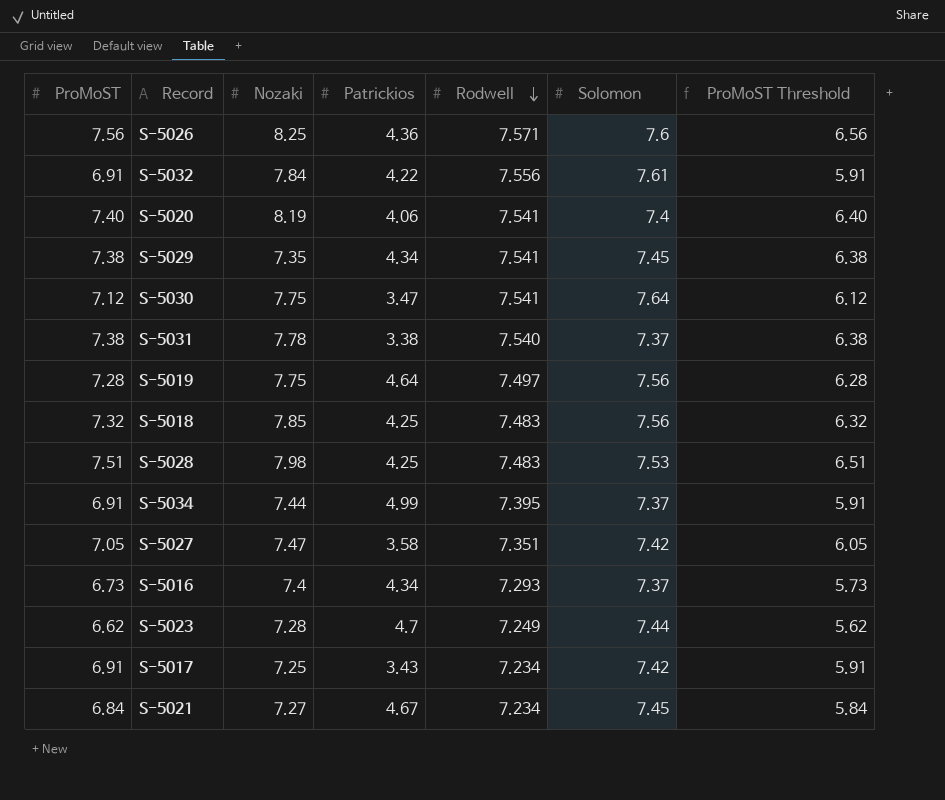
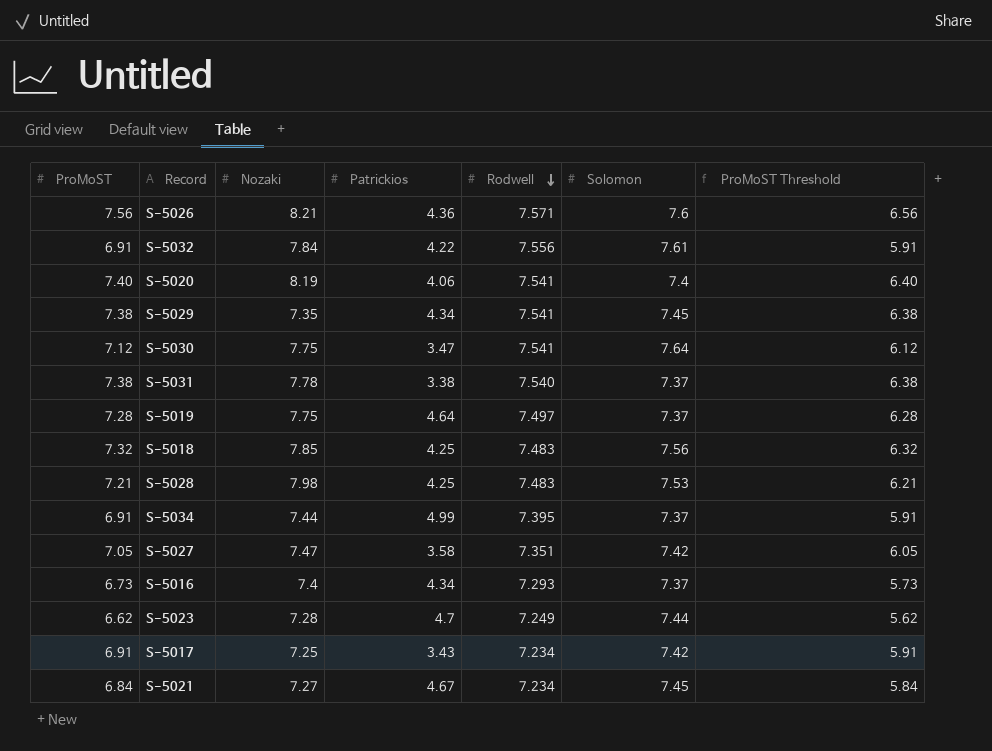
S-5026 | Nozaki: 8.25 -> 8.21
S-5019 | Solomon: 7.56 -> 7.37
S-5028 | ProMoST: 7.51 -> 7.21
S-5028 | ProMoST Threshold: 6.51 -> 6.21

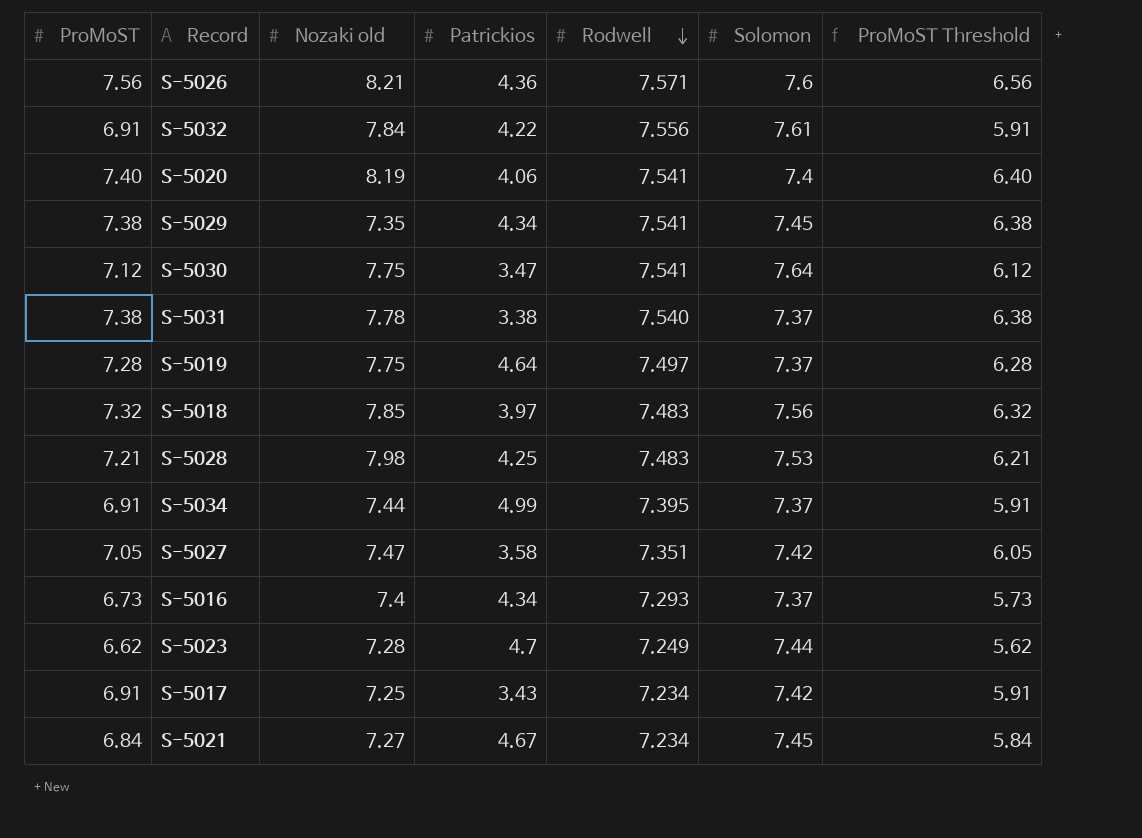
column name: Nozaki -> Nozaki old
S-5018 | Patrickios: 4.25 -> 3.97

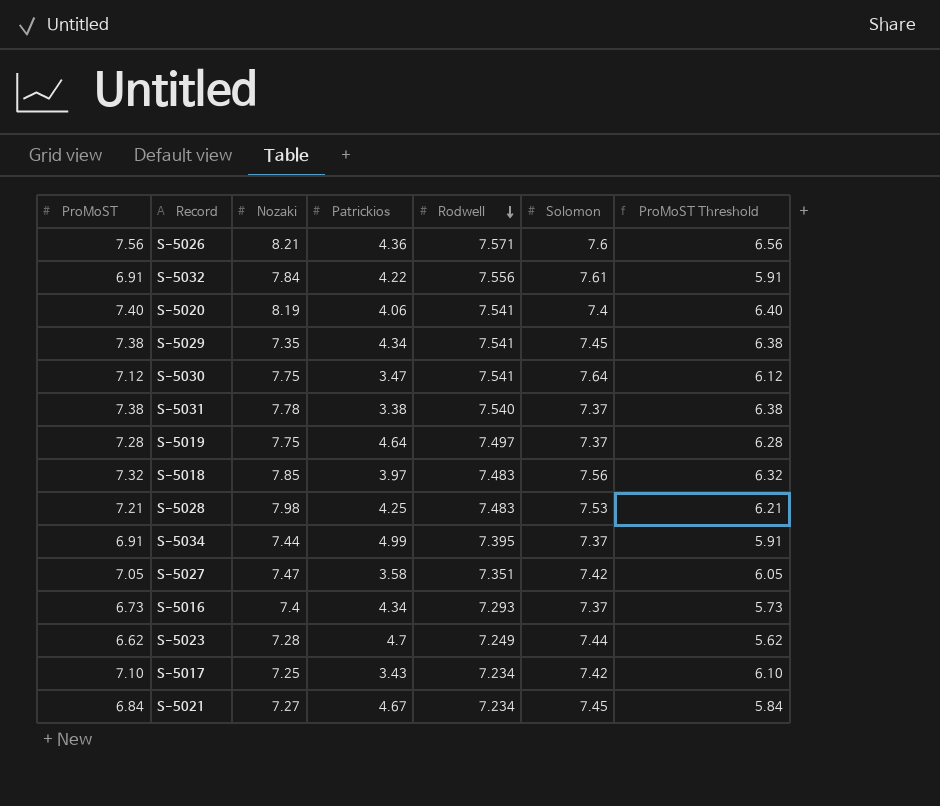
column name: Nozaki old -> Nozaki
S-5017 | ProMoST: 6.91 -> 7.10
S-5017 | ProMoST Threshold: 5.91 -> 6.10

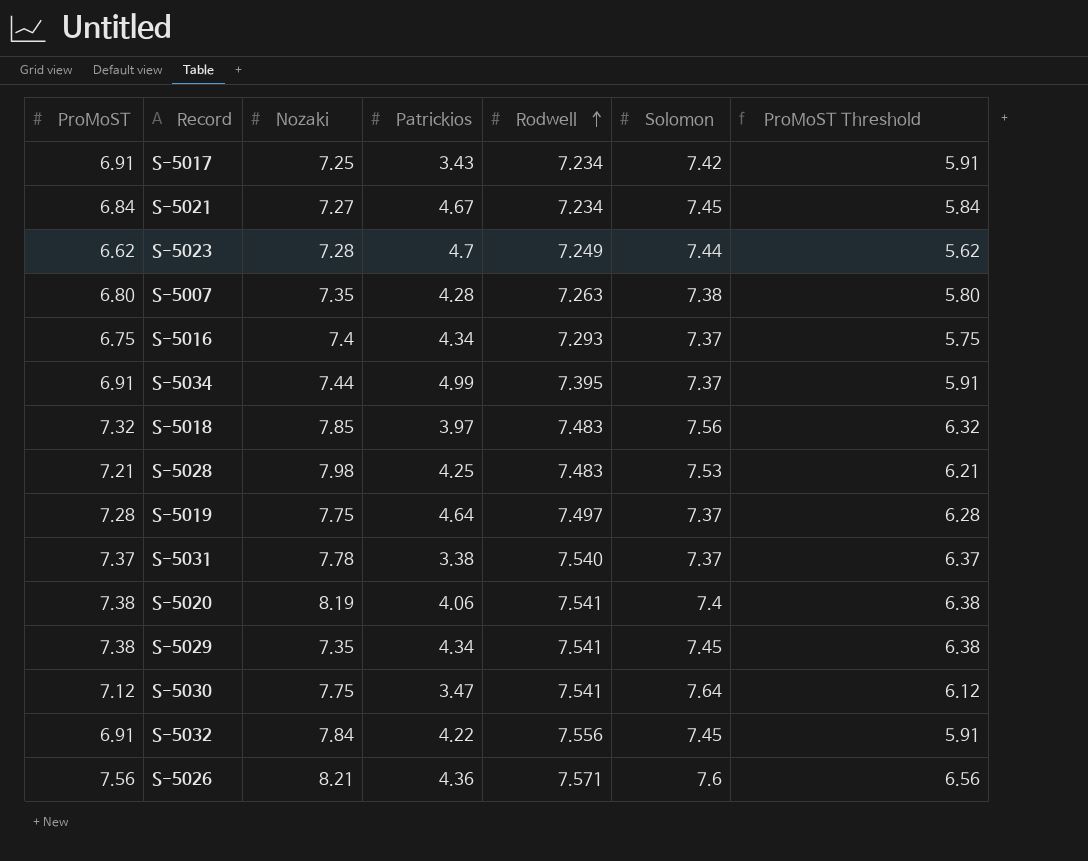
row order: Rodwell descending -> Rodwell ascending
row S-5027: 7.05 | 7.47 | 3.58 | 7.351 | 7.42 | 6.05 -> none
S-5017 | ProMoST: 7.10 -> 6.91
S-5017 | ProMoST Threshold: 6.10 -> 5.91
row S-5007: none -> 6.80 | 7.35 | 4.28 | 7.263 | 7.38 | 5.80
S-5016 | ProMoST: 6.73 -> 6.75
S-5016 | ProMoST Threshold: 5.73 -> 5.75
S-5031 | ProMoST: 7.38 -> 7.37
S-5031 | ProMoST Threshold: 6.38 -> 6.37
S-5020 | ProMoST: 7.40 -> 7.38
S-5020 | ProMoST Threshold: 6.40 -> 6.38
S-5032 | Solomon: 7.61 -> 7.45

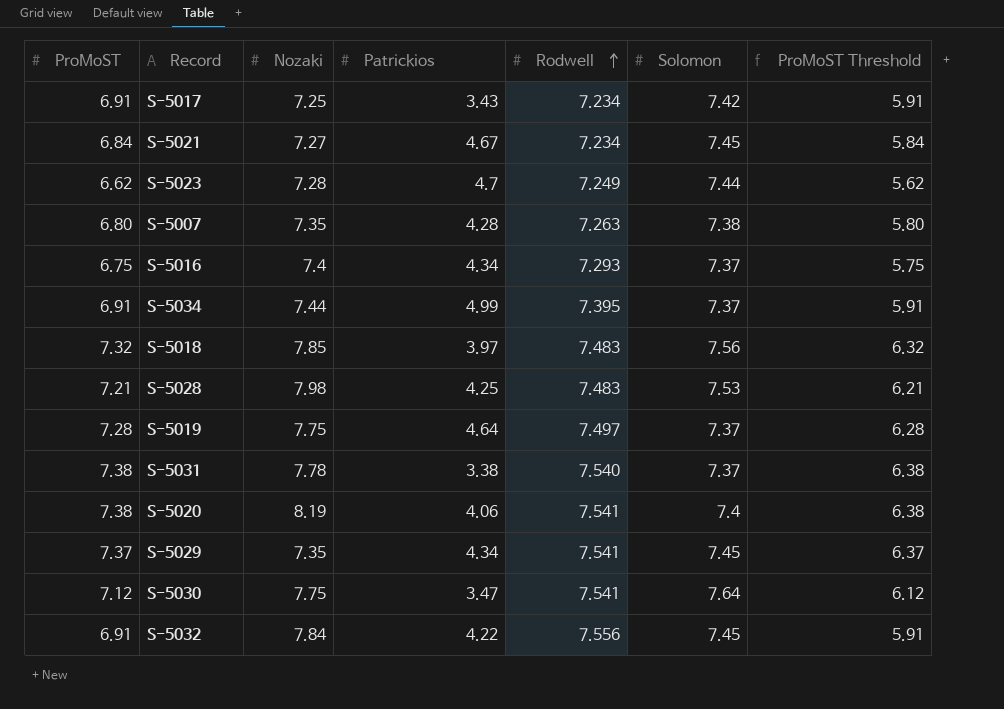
row S-5026: 7.56 | 8.21 | 4.36 | 7.571 | 7.6 | 6.56 -> none
S-5031 | ProMoST: 7.37 -> 7.38
S-5031 | ProMoST Threshold: 6.37 -> 6.38
S-5029 | ProMoST: 7.38 -> 7.37
S-5029 | ProMoST Threshold: 6.38 -> 6.37

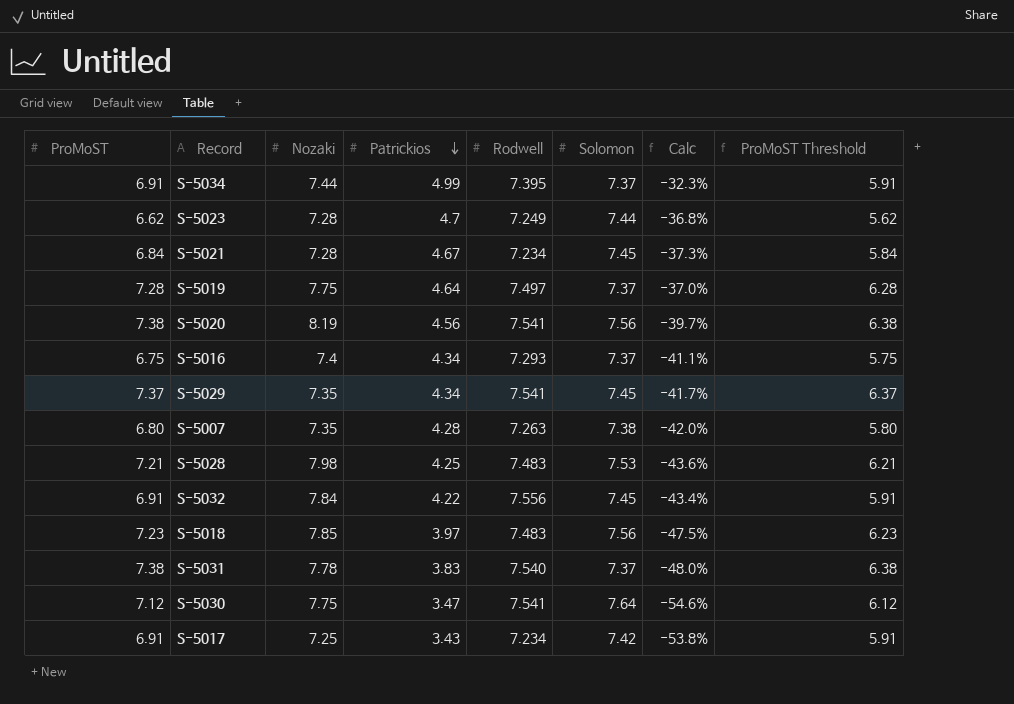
row order: Rodwell ascending -> Patrickios descending
column Calc | formula: none -> ([Patrickios] - [Solomon]) / [Solomon]
S-5021 | Nozaki: 7.27 -> 7.28
S-5020 | Patrickios: 4.06 -> 4.56
S-5020 | Solomon: 7.4 -> 7.56
S-5018 | ProMoST: 7.32 -> 7.23
S-5018 | ProMoST Threshold: 6.32 -> 6.23
S-5031 | Patrickios: 3.38 -> 3.83

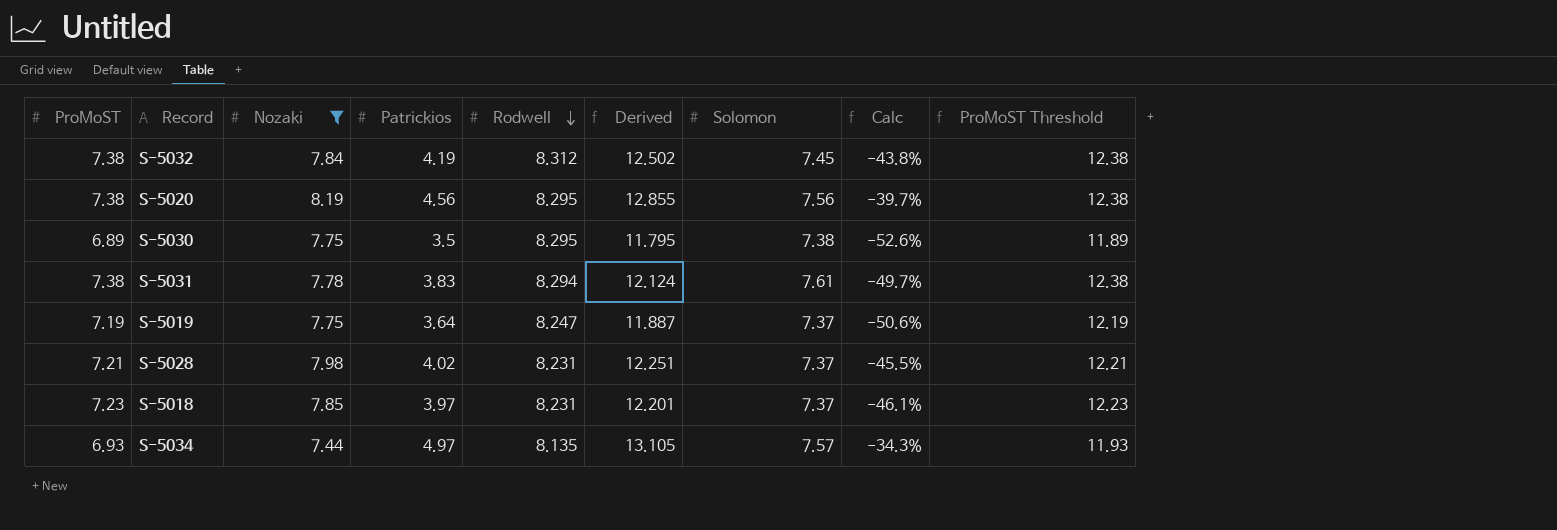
filter: none -> Nozaki >= 7.44
row order: Patrickios descending -> Rodwell descending
column Derived | formula: none -> [Patrickios] + [Rodwell]
column ProMoST Threshold | formula: [ProMoST] - 1 -> [ProMoST] + 5
S-5032 | ProMoST: 6.91 -> 7.38
S-5032 | Patrickios: 4.22 -> 4.19
S-5032 | Rodwell: 7.556 -> 8.312
S-5032 | Calc: -43.4% -> -43.8%
S-5020 | Rodwell: 7.541 -> 8.295
S-5030 | ProMoST: 7.12 -> 6.89
S-5030 | Patrickios: 3.47 -> 3.5
S-5030 | Rodwell: 7.541 -> 8.295
S-5030 | Solomon: 7.64 -> 7.38
S-5030 | Calc: -54.6% -> -52.6%
S-5031 | Rodwell: 7.540 -> 8.294
S-5031 | Solomon: 7.37 -> 7.61
S-5031 | Calc: -48.0% -> -49.7%
S-5019 | ProMoST: 7.28 -> 7.19
S-5019 | Patrickios: 4.64 -> 3.64
S-5019 | Rodwell: 7.497 -> 8.247
S-5019 | Calc: -37.0% -> -50.6%
S-5028 | Patrickios: 4.25 -> 4.02
S-5028 | Rodwell: 7.483 -> 8.231
S-5028 | Solomon: 7.53 -> 7.37
S-5028 | Calc: -43.6% -> -45.5%
S-5018 | Rodwell: 7.483 -> 8.231
S-5018 | Solomon: 7.56 -> 7.37
S-5018 | Calc: -47.5% -> -46.1%
S-5034 | ProMoST: 6.91 -> 6.93
S-5034 | Patrickios: 4.99 -> 4.97
S-5034 | Rodwell: 7.395 -> 8.135
S-5034 | Solomon: 7.37 -> 7.57
S-5034 | Calc: -32.3% -> -34.3%

